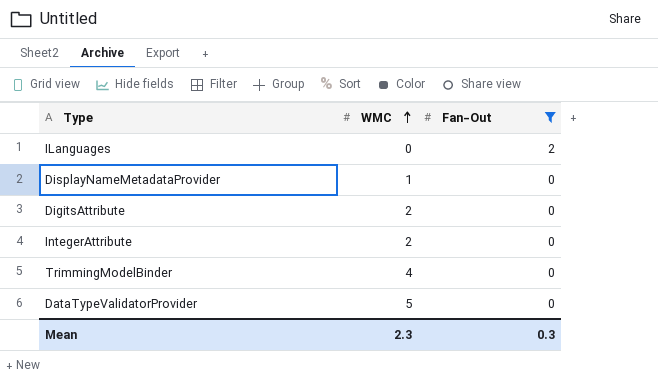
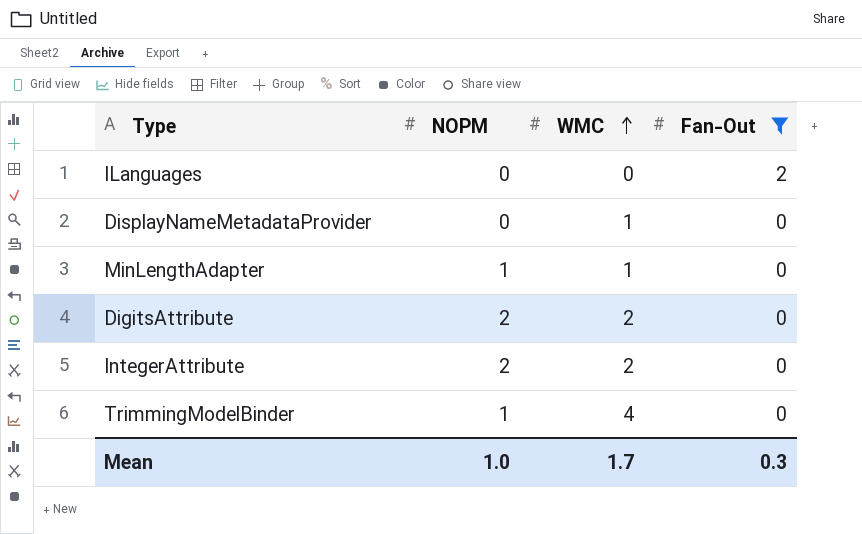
column NOPM | position: none -> 2
row DataTypeValidatorProvider: 5 | 0 -> none
row MinLengthAdapter: none -> 1 | 1 | 0
Mean | WMC: 2.3 -> 1.7

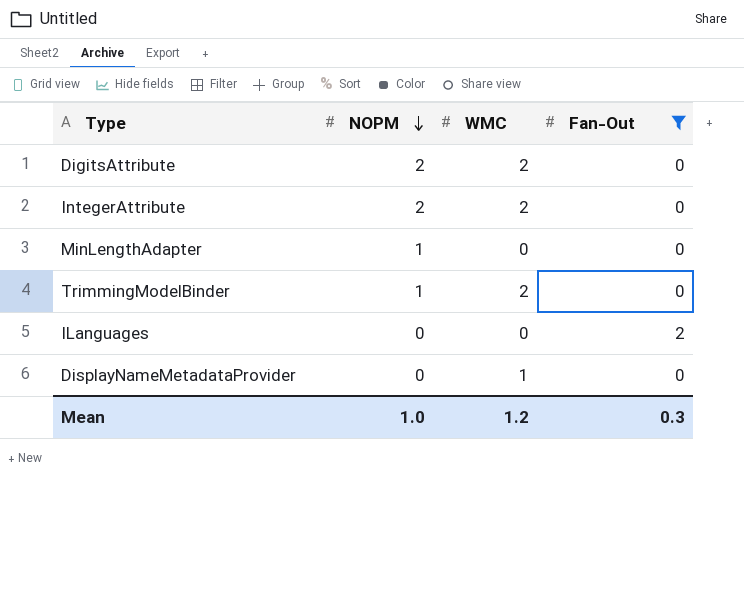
row order: WMC ascending -> NOPM descending
MinLengthAdapter | WMC: 1 -> 0
TrimmingModelBinder | WMC: 4 -> 2
Mean | WMC: 1.7 -> 1.2

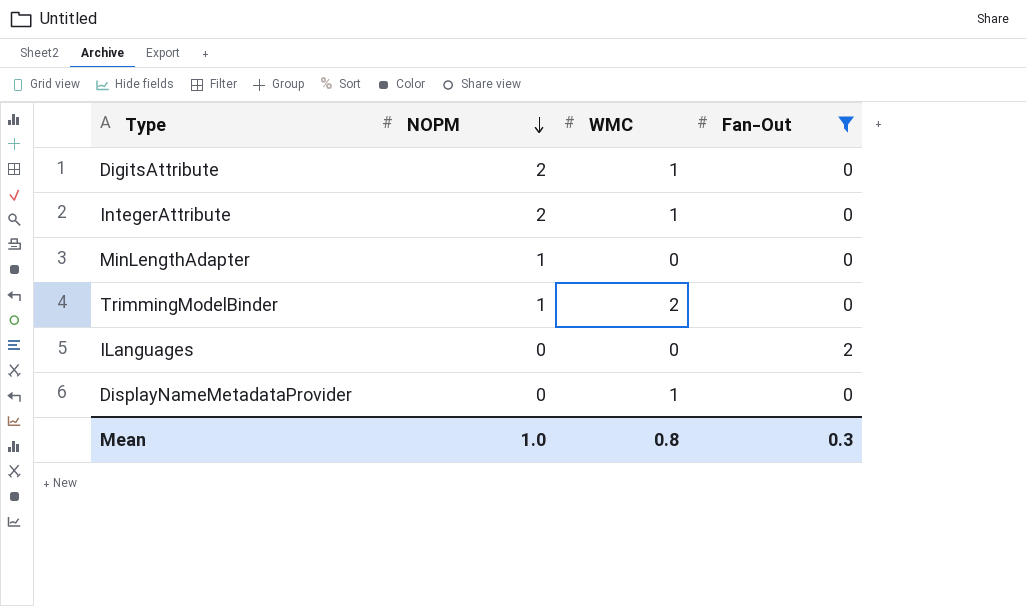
DigitsAttribute | WMC: 2 -> 1
IntegerAttribute | WMC: 2 -> 1
Mean | WMC: 1.2 -> 0.8

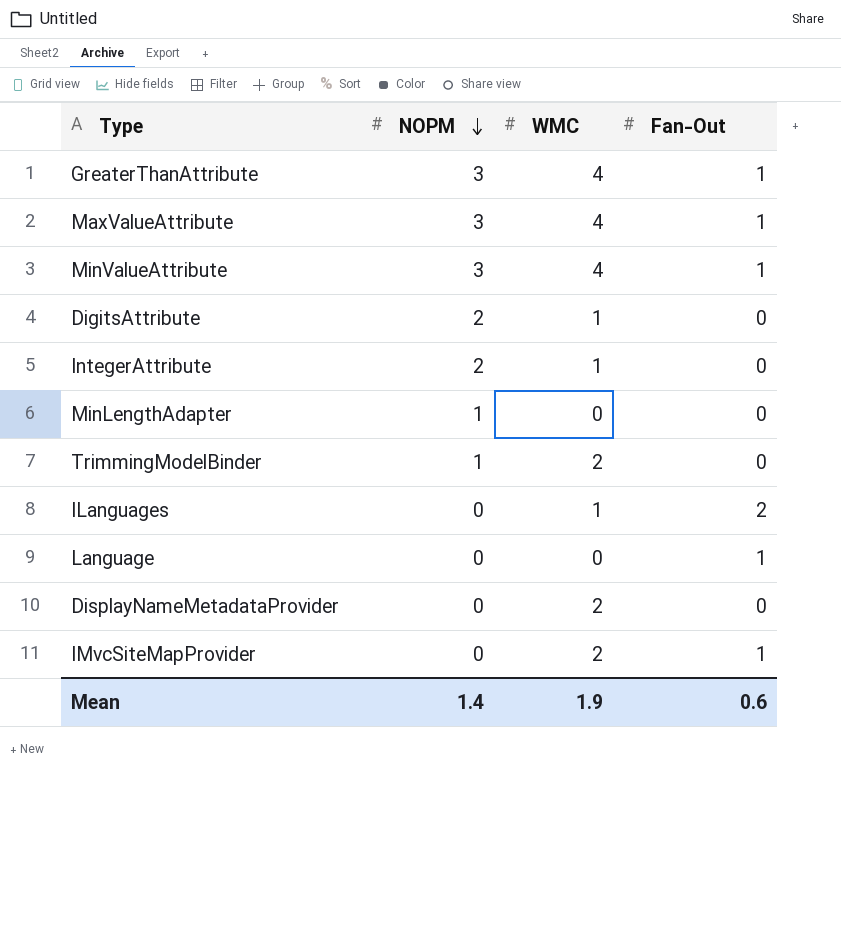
filter: Fan-Out != 1 -> none
ILanguages | WMC: 0 -> 1
DisplayNameMetadataProvider | WMC: 1 -> 2
Mean | NOPM: 1.0 -> 1.4
Mean | WMC: 0.8 -> 1.9
Mean | Fan-Out: 0.3 -> 0.6

